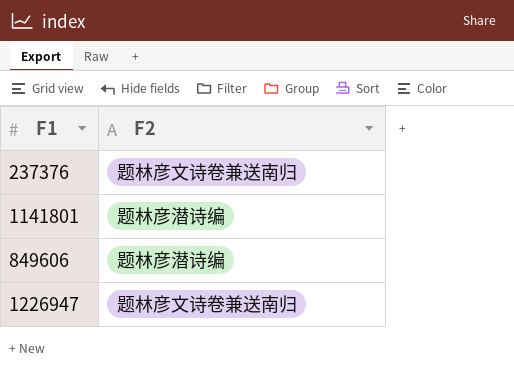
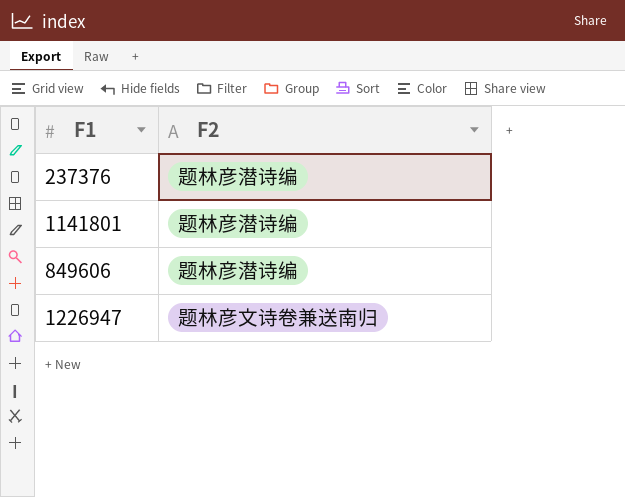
237376 | F2: 题林彦文诗卷兼送南归 -> 题林彦潜诗编

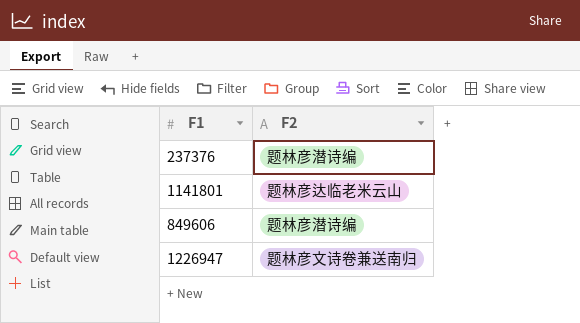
1141801 | F2: 题林彦潜诗编 -> 题林彦达临老米云山

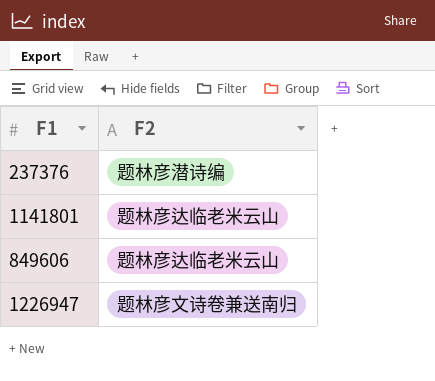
849606 | F2: 题林彦潜诗编 -> 题林彦达临老米云山

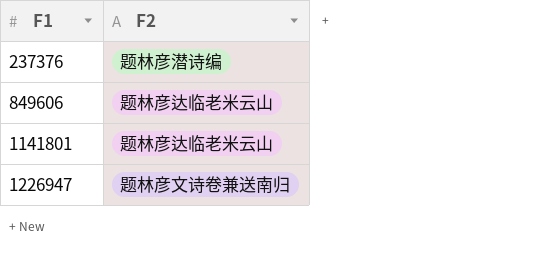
row order: none -> F1 ascending

